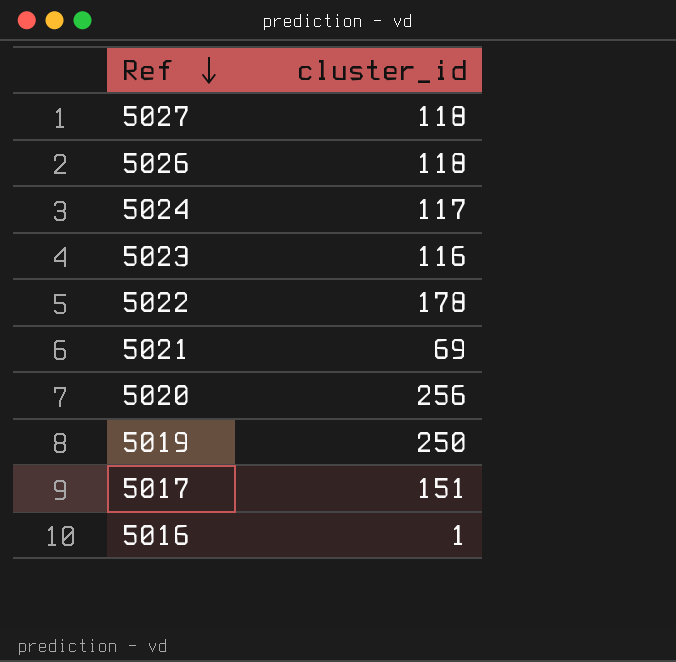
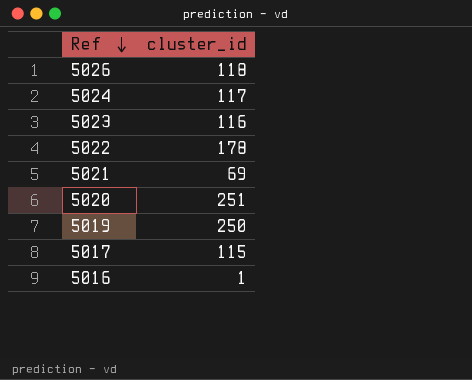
row 5027: 118 -> none
5020 | cluster_id: 256 -> 251
5017 | cluster_id: 151 -> 115

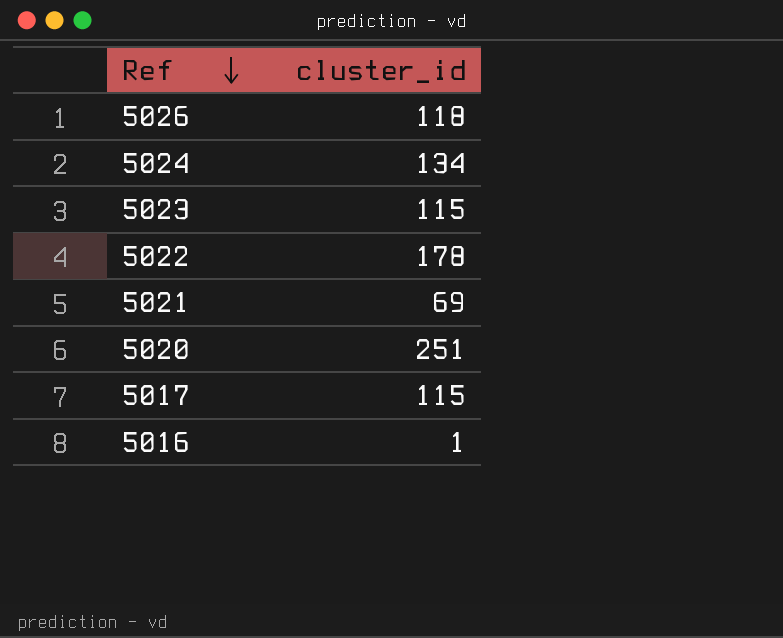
row 5019: 250 -> none
5024 | cluster_id: 117 -> 134
5023 | cluster_id: 116 -> 115

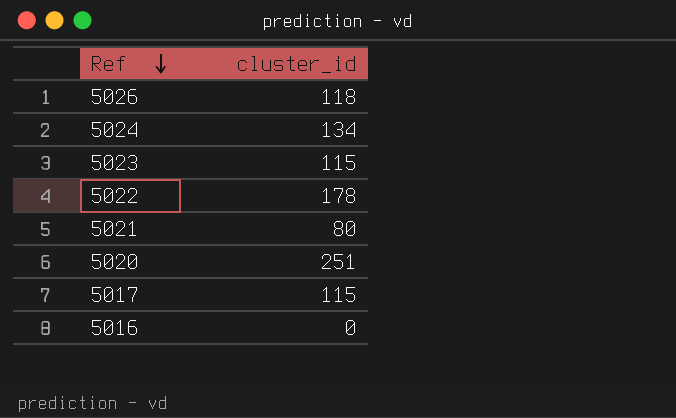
5021 | cluster_id: 69 -> 80
5016 | cluster_id: 1 -> 0

